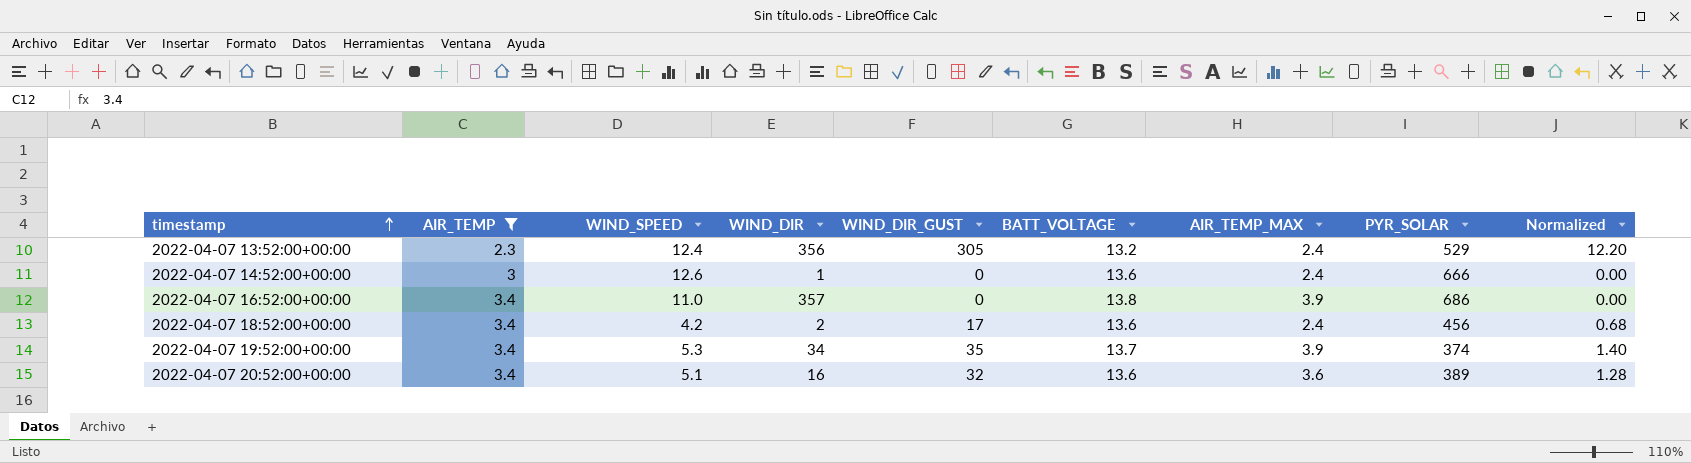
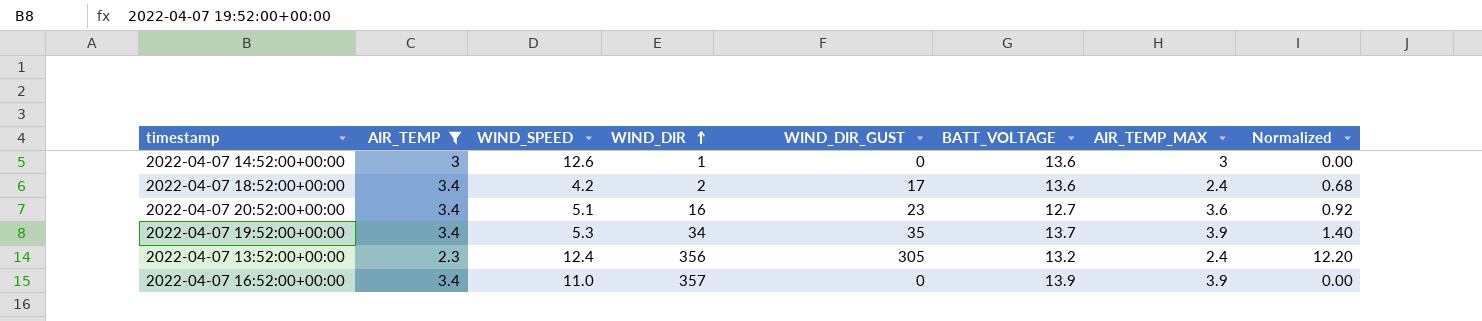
row order: timestamp ascending -> WIND_DIR ascending
column PYR_SOLAR | position: 8 -> none
2022-04-07 14:52:00+00:00 | AIR_TEMP_MAX: 2.4 -> 3
2022-04-07 20:52:00+00:00 | WIND_DIR_GUST: 32 -> 23
2022-04-07 20:52:00+00:00 | BATT_VOLTAGE: 13.6 -> 12.7
2022-04-07 20:52:00+00:00 | Normalized: 1.28 -> 0.92
2022-04-07 16:52:00+00:00 | BATT_VOLTAGE: 13.8 -> 13.9

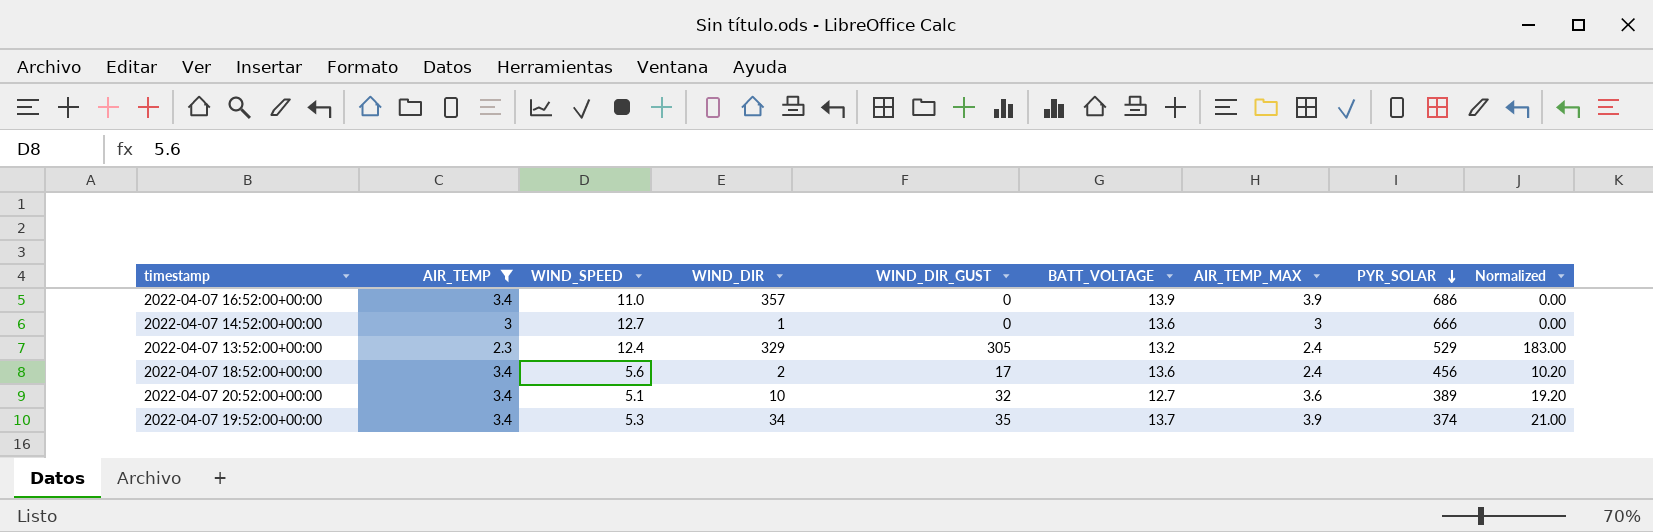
row order: WIND_DIR ascending -> PYR_SOLAR descending
column PYR_SOLAR | position: none -> 8
column Normalized | formula: [WIND_DIR_GUST] * 0.04 -> [WIND_DIR_GUST] * 0.6
2022-04-07 14:52:00+00:00 | WIND_SPEED: 12.6 -> 12.7
2022-04-07 13:52:00+00:00 | WIND_DIR: 356 -> 329
2022-04-07 18:52:00+00:00 | WIND_SPEED: 4.2 -> 5.6
2022-04-07 20:52:00+00:00 | WIND_DIR: 16 -> 10
2022-04-07 20:52:00+00:00 | WIND_DIR_GUST: 23 -> 32

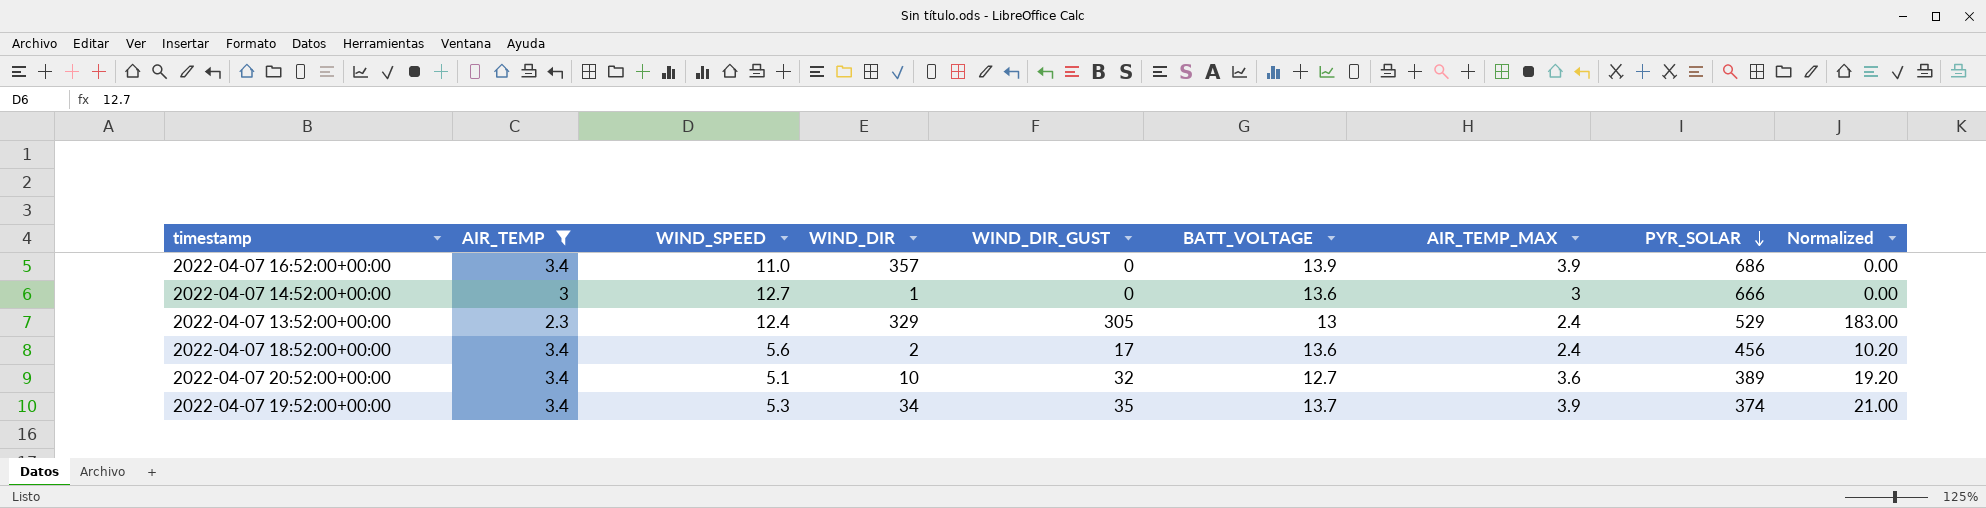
2022-04-07 13:52:00+00:00 | BATT_VOLTAGE: 13.2 -> 13

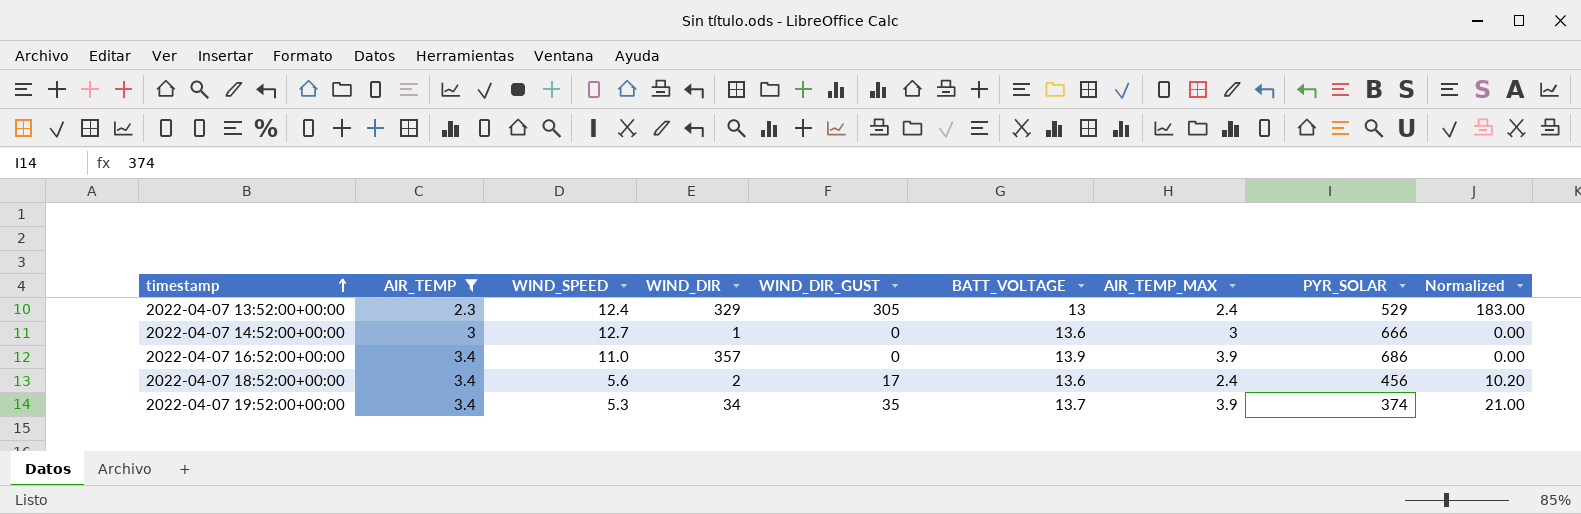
row order: PYR_SOLAR descending -> timestamp ascending
row 2022-04-07 20:52:00+00:00: 3.4 | 5.1 | 10 | 32 | 12.7 | 3.6 | 389 | 19.20 -> none

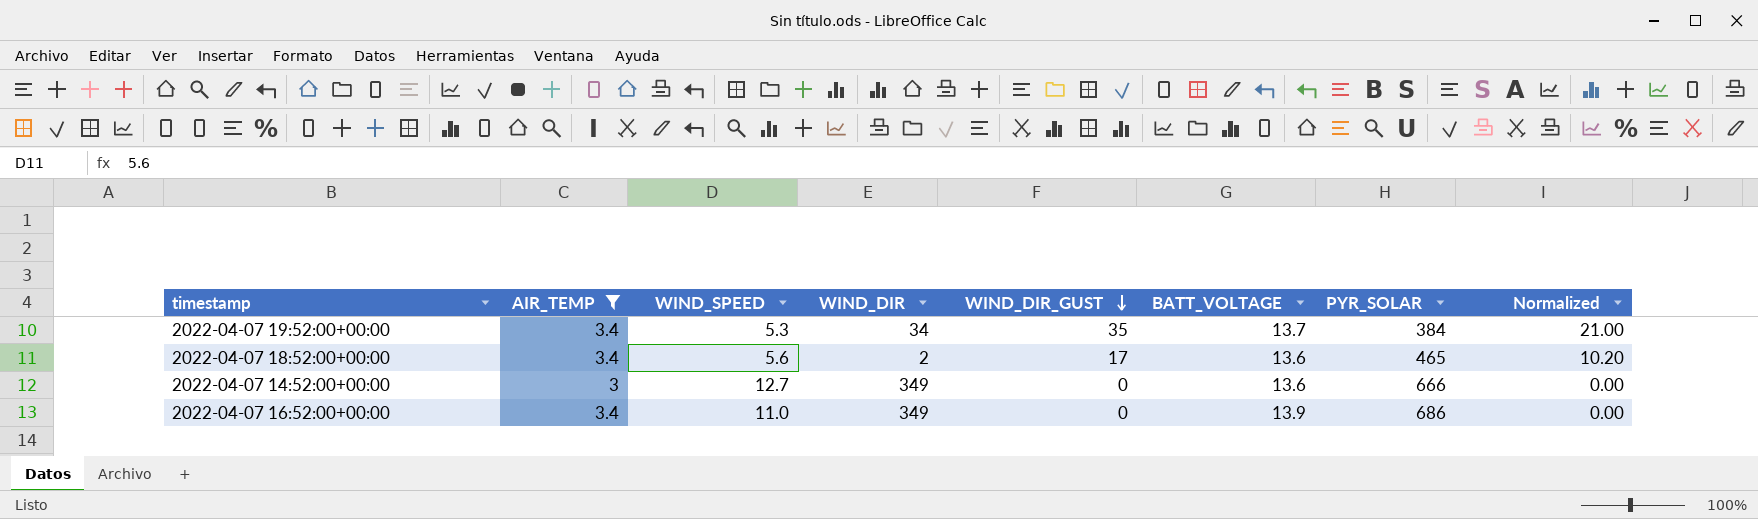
row order: timestamp ascending -> WIND_DIR_GUST descending
column AIR_TEMP_MAX | position: 7 -> none
row 2022-04-07 13:52:00+00:00: 2.3 | 12.4 | 329 | 305 | 13 | 2.4 | 529 | 183.00 -> none
2022-04-07 19:52:00+00:00 | PYR_SOLAR: 374 -> 384
2022-04-07 18:52:00+00:00 | PYR_SOLAR: 456 -> 465
2022-04-07 14:52:00+00:00 | WIND_DIR: 1 -> 349
2022-04-07 16:52:00+00:00 | WIND_DIR: 357 -> 349

